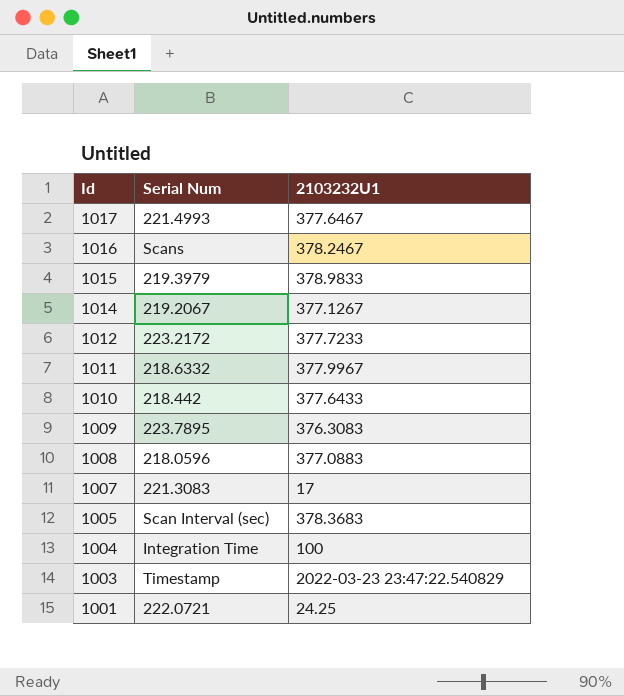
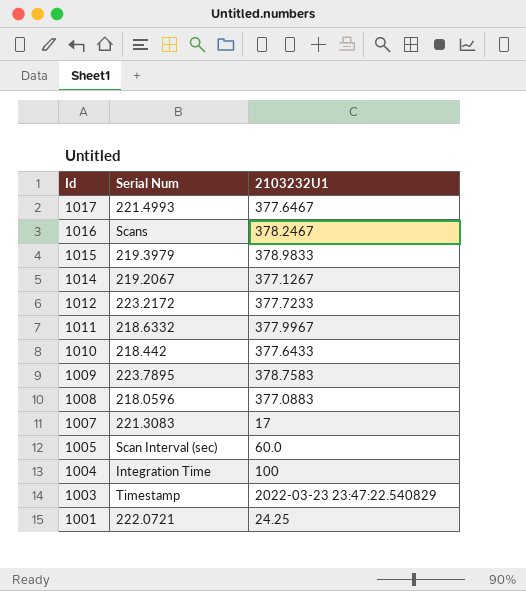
1009 | 2103232U1: 376.3083 -> 378.7583
1005 | 2103232U1: 378.3683 -> 60.0

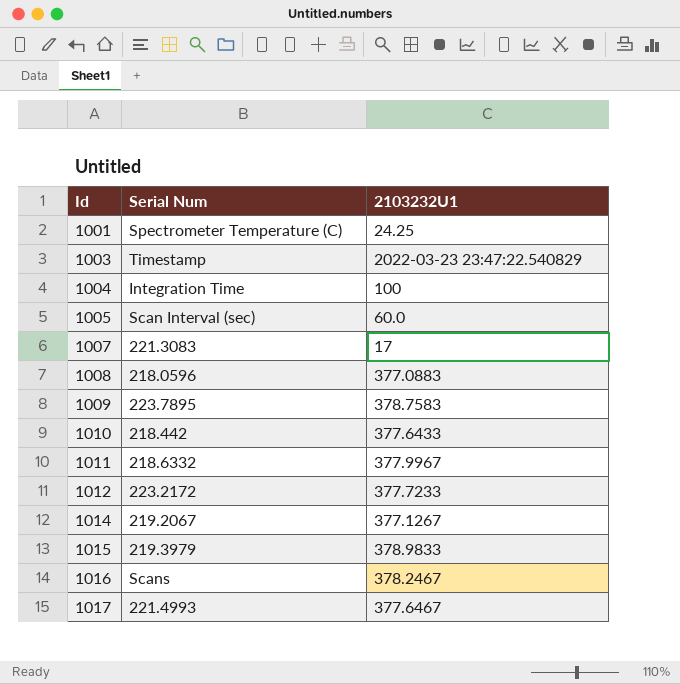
row order: Id descending -> Id ascending
1001 | Serial Num: 222.0721 -> Spectrometer Temperature (C)

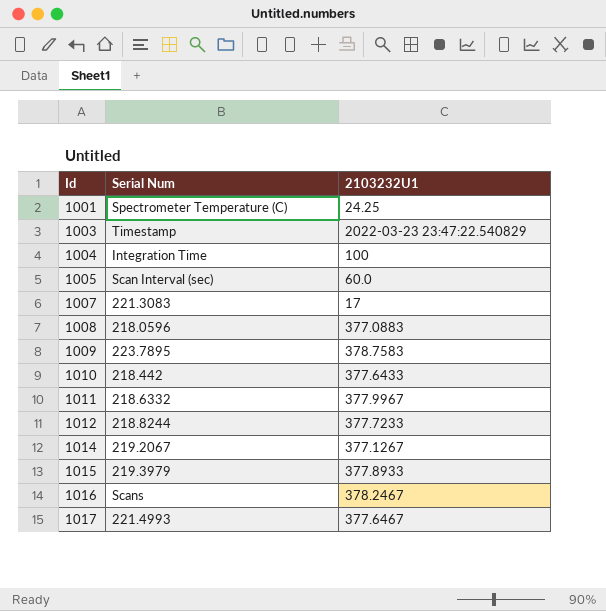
1012 | Serial Num: 223.2172 -> 218.8244
1015 | 2103232U1: 378.9833 -> 377.8933

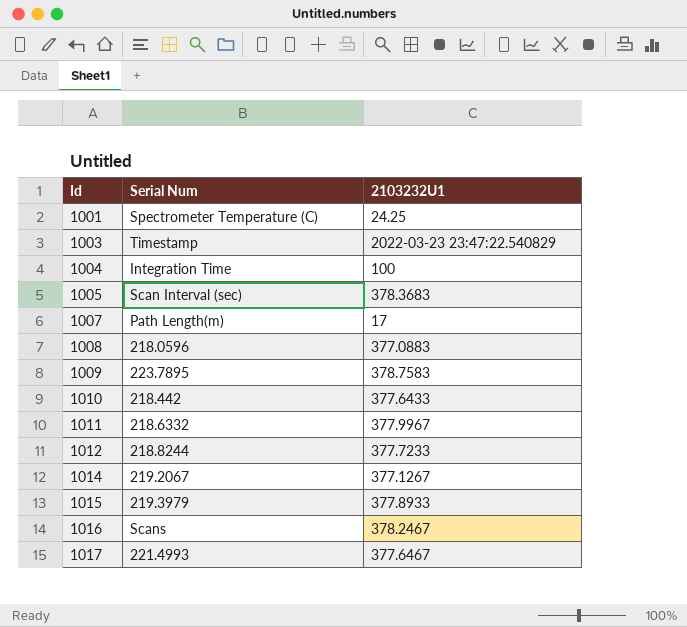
1005 | 2103232U1: 60.0 -> 378.3683
1007 | Serial Num: 221.3083 -> Path Length(m)

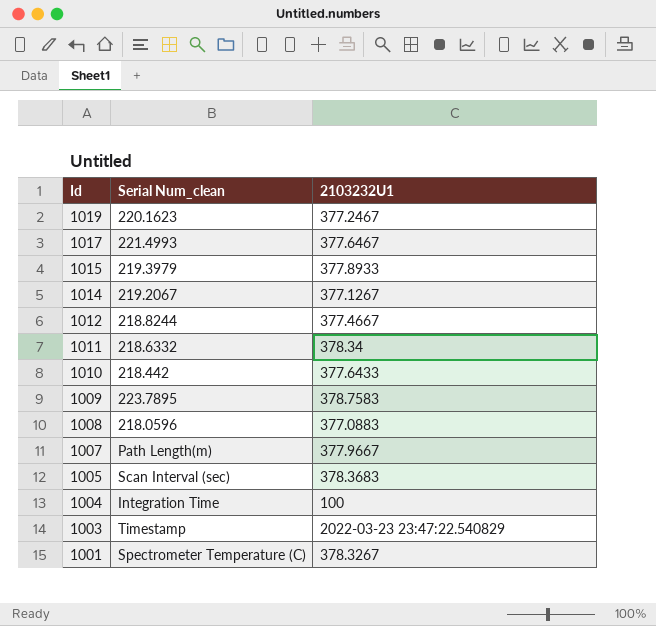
row order: Id ascending -> Id descending
column name: Serial Num -> Serial Num_clean
row 1016: Scans | 378.2467 -> none
row 1019: none -> 220.1623 | 377.2467
1012 | 2103232U1: 377.7233 -> 377.4667
1011 | 2103232U1: 377.9967 -> 378.34
1007 | 2103232U1: 17 -> 377.9667
1001 | 2103232U1: 24.25 -> 378.3267

